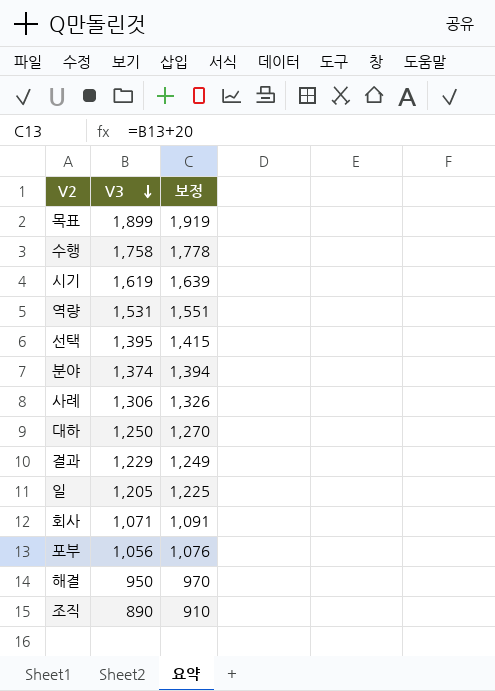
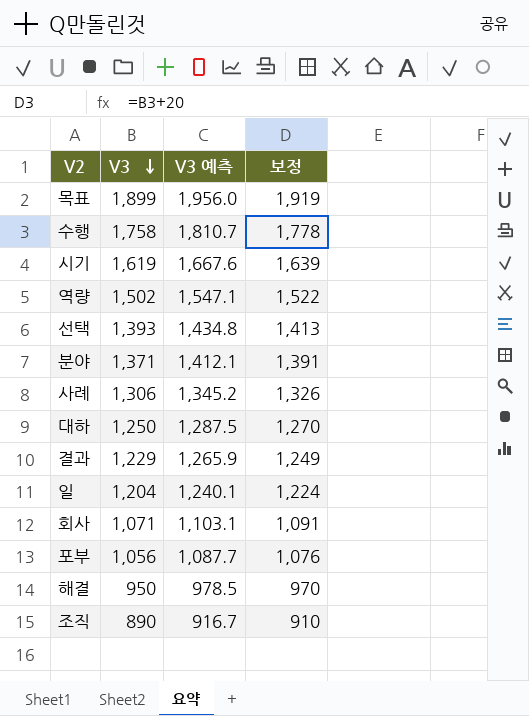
column V3 예측 | formula: none -> [V3] * 1.03
역량 | V3: 1,531 -> 1,502
역량 | 보정: 1,551 -> 1,522
선택 | V3: 1,395 -> 1,393
선택 | 보정: 1,415 -> 1,413
분야 | V3: 1,374 -> 1,371
분야 | 보정: 1,394 -> 1,391
일 | V3: 1,205 -> 1,204
일 | 보정: 1,225 -> 1,224

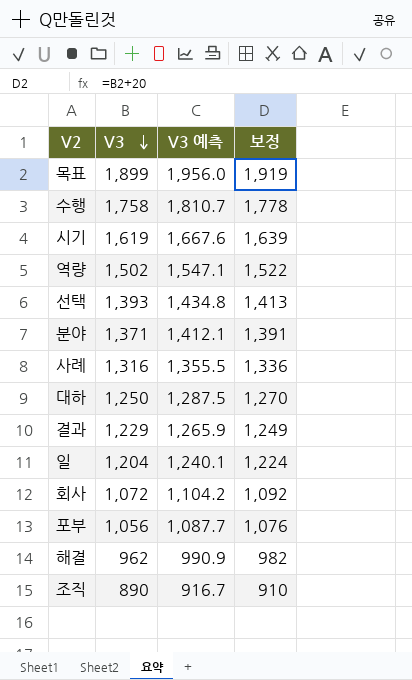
사례 | V3: 1,306 -> 1,316
사례 | V3 예측: 1,345.2 -> 1,355.5
사례 | 보정: 1,326 -> 1,336
회사 | V3: 1,071 -> 1,072
회사 | V3 예측: 1,103.1 -> 1,104.2
회사 | 보정: 1,091 -> 1,092
해결 | V3: 950 -> 962
해결 | V3 예측: 978.5 -> 990.9
해결 | 보정: 970 -> 982

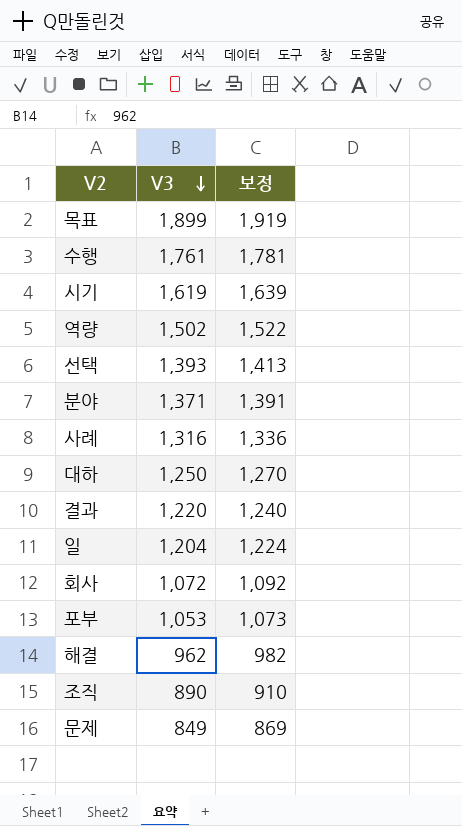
column V3 예측 | formula: [V3] * 1.03 -> none
수행 | V3: 1,758 -> 1,761
수행 | 보정: 1,778 -> 1,781
결과 | V3: 1,229 -> 1,220
결과 | 보정: 1,249 -> 1,240
포부 | V3: 1,056 -> 1,053
포부 | 보정: 1,076 -> 1,073
row 문제: none -> 849 | 869

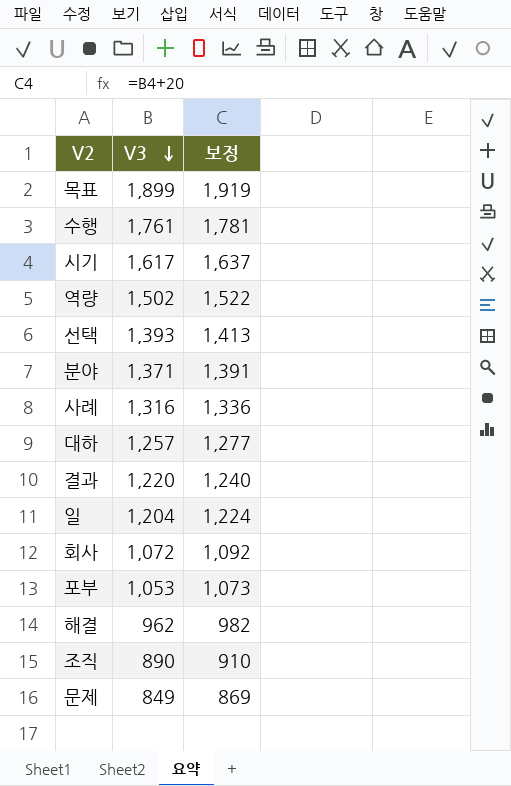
시기 | V3: 1,619 -> 1,617
시기 | 보정: 1,639 -> 1,637
대하 | V3: 1,250 -> 1,257
대하 | 보정: 1,270 -> 1,277

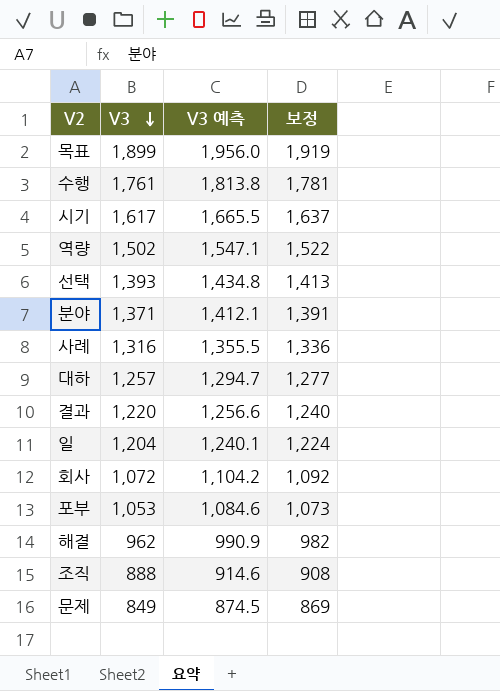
column V3 예측 | formula: none -> [V3] * 1.03
조직 | V3: 890 -> 888
조직 | 보정: 910 -> 908

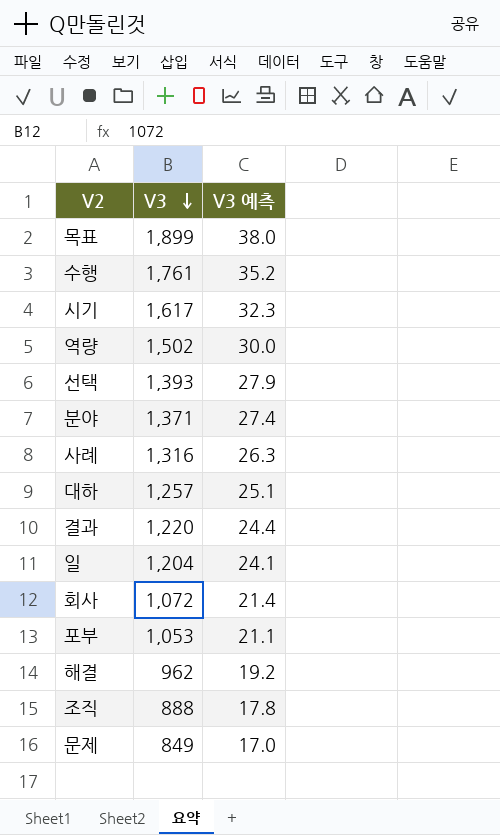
column 보정 | formula: [V3] + 20 -> none
column V3 예측 | formula: [V3] * 1.03 -> [V3] * 0.02

